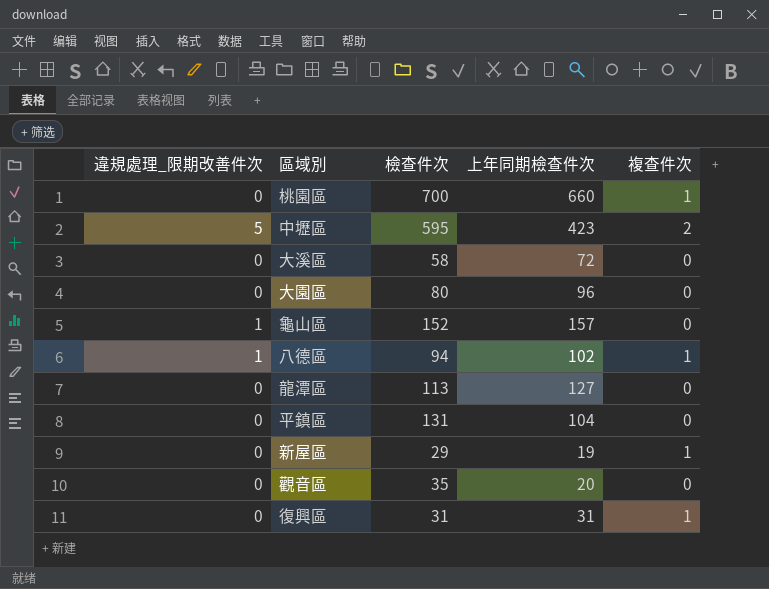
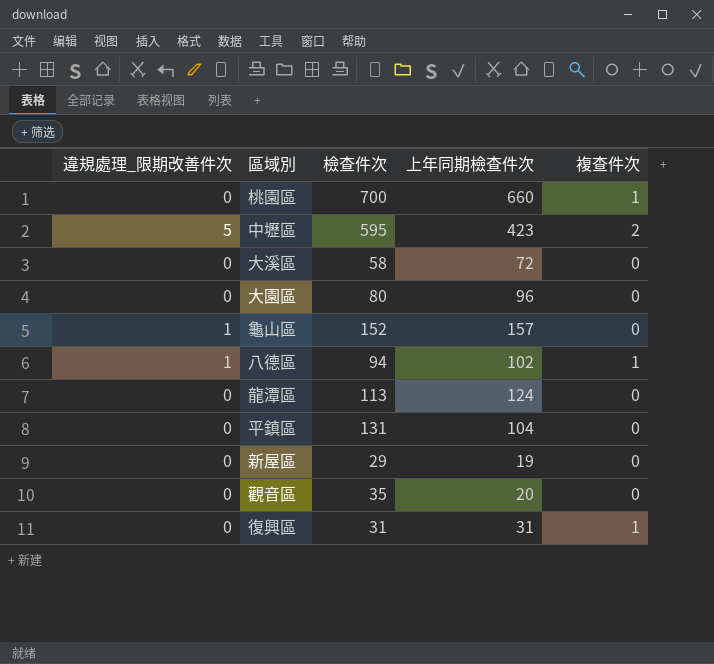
龍潭區 | 上年同期檢查件次: 127 -> 124
新屋區 | 複查件次: 1 -> 0

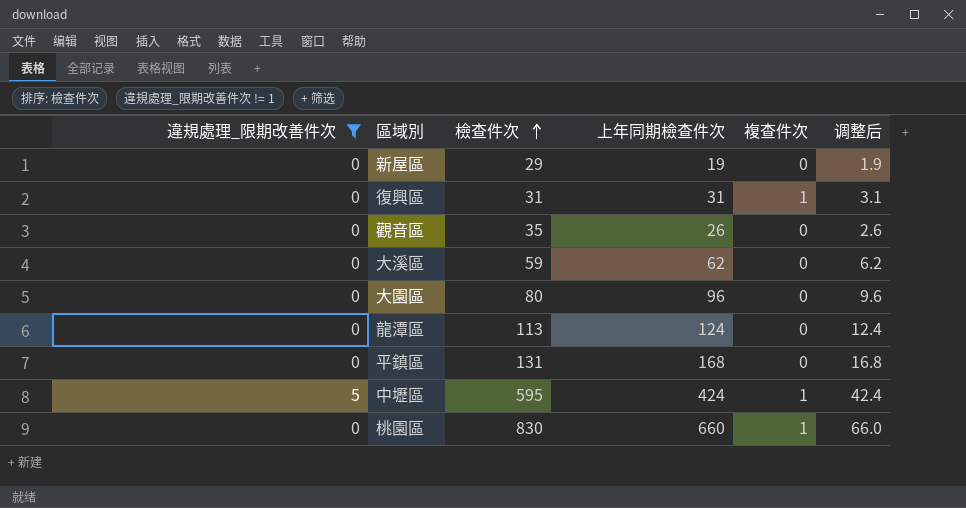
filter: none -> 違規處理_限期改善件次 != 1
row order: none -> 檢查件次 ascending
column 调整后 | formula: none -> [上年同期檢查件次] * 0.1
觀音區 | 上年同期檢查件次: 20 -> 26
大溪區 | 檢查件次: 58 -> 59
大溪區 | 上年同期檢查件次: 72 -> 62
平鎮區 | 上年同期檢查件次: 104 -> 168
中壢區 | 上年同期檢查件次: 423 -> 424
中壢區 | 複查件次: 2 -> 1
桃園區 | 檢查件次: 700 -> 830

